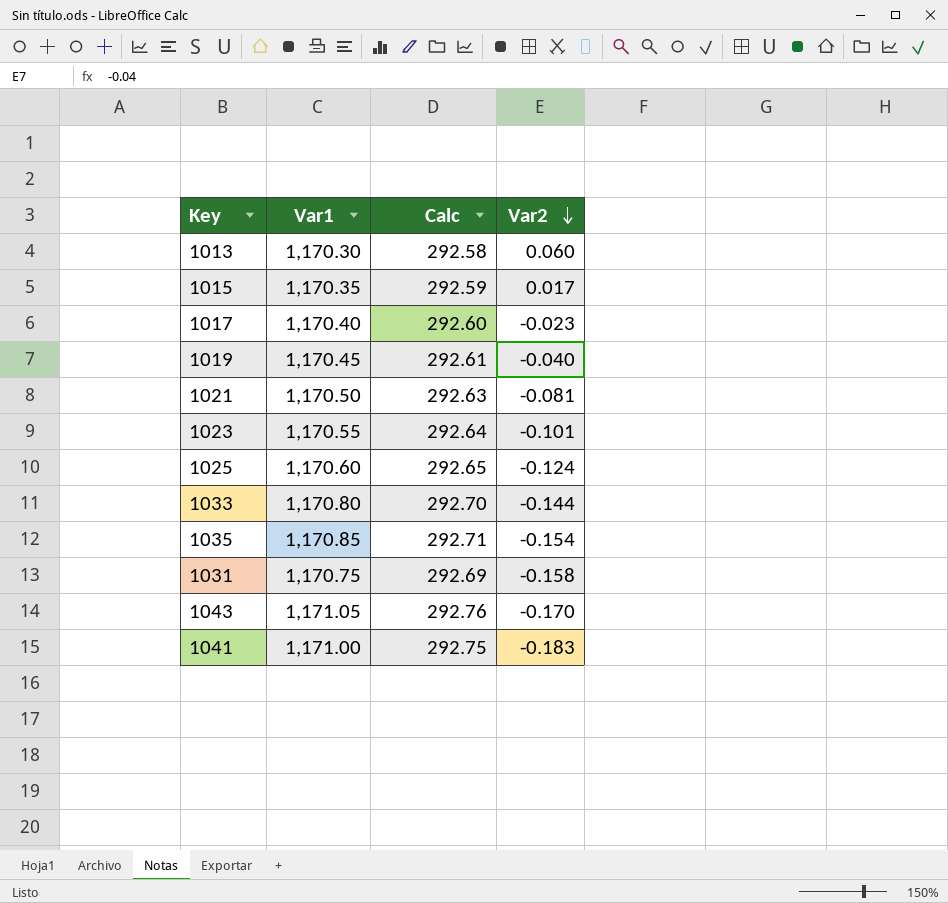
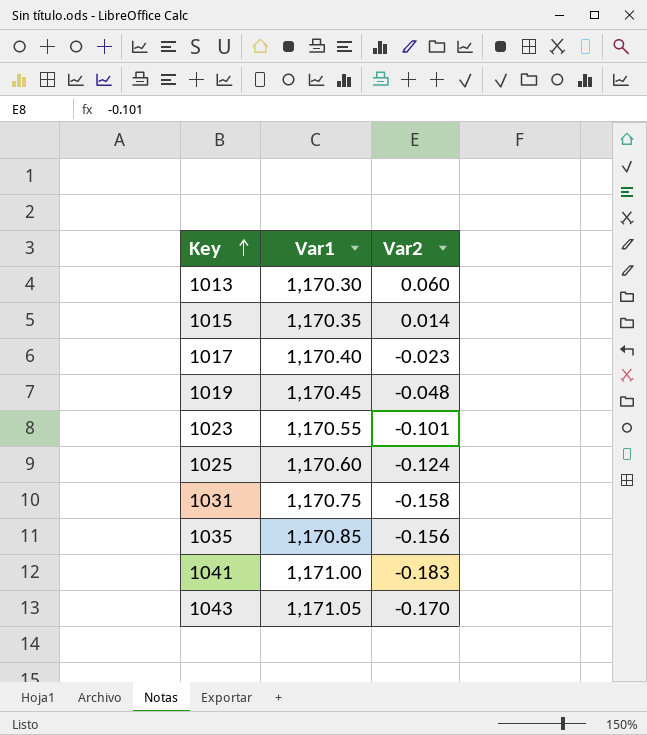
row order: Var2 descending -> Key ascending
column Calc | formula: [Var1] * 0.25 -> none
row 1021: 1,170.50 | 292.63 | -0.081 -> none
row 1033: 1,170.80 | 292.70 | -0.144 -> none
1015 | Var2: 0.017 -> 0.014
1019 | Var2: -0.040 -> -0.048
1035 | Var2: -0.154 -> -0.156

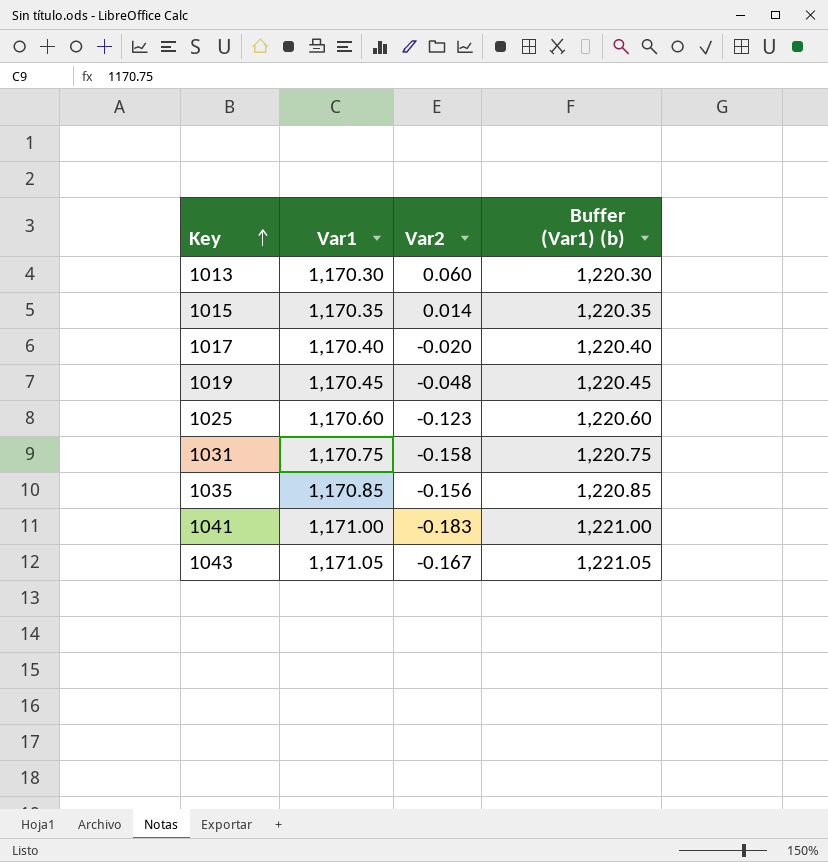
column Buffer (Var1) (b) | formula: none -> [Var1] + 50
row 1023: 1,170.55 | -0.101 -> none
1017 | Var2: -0.023 -> -0.020
1025 | Var2: -0.124 -> -0.123
1043 | Var2: -0.170 -> -0.167

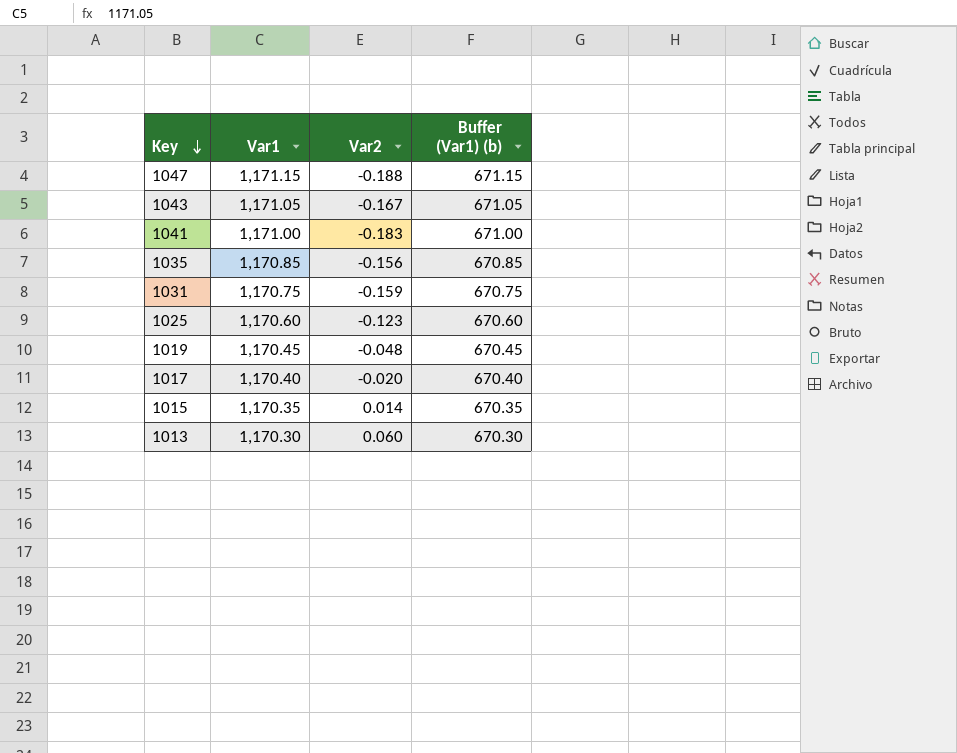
row order: Key ascending -> Key descending
column Buffer (Var1) (b) | formula: [Var1] + 50 -> [Var1] - 500
row 1047: none -> 1,171.15 | -0.188 | 671.15
1031 | Var2: -0.158 -> -0.159

